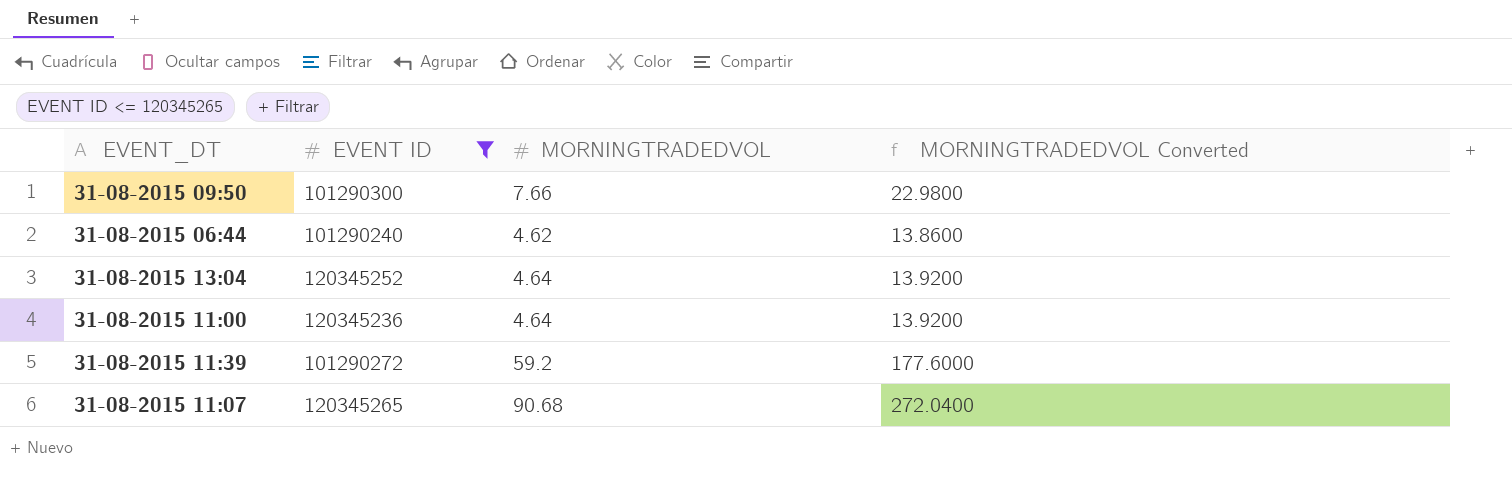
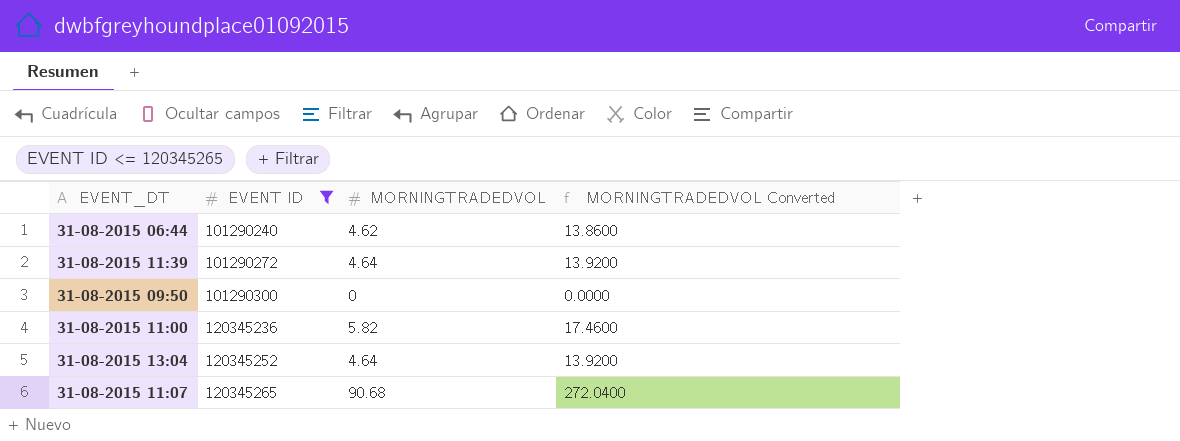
row order: none -> EVENT ID ascending
31-08-2015 11:39 | MORNINGTRADEDVOL: 59.2 -> 4.64
31-08-2015 11:39 | MORNINGTRADEDVOL Converted: 177.6000 -> 13.9200
31-08-2015 09:50 | MORNINGTRADEDVOL: 7.66 -> 0
31-08-2015 09:50 | MORNINGTRADEDVOL Converted: 22.9800 -> 0.0000
31-08-2015 11:00 | MORNINGTRADEDVOL: 4.64 -> 5.82
31-08-2015 11:00 | MORNINGTRADEDVOL Converted: 13.9200 -> 17.4600

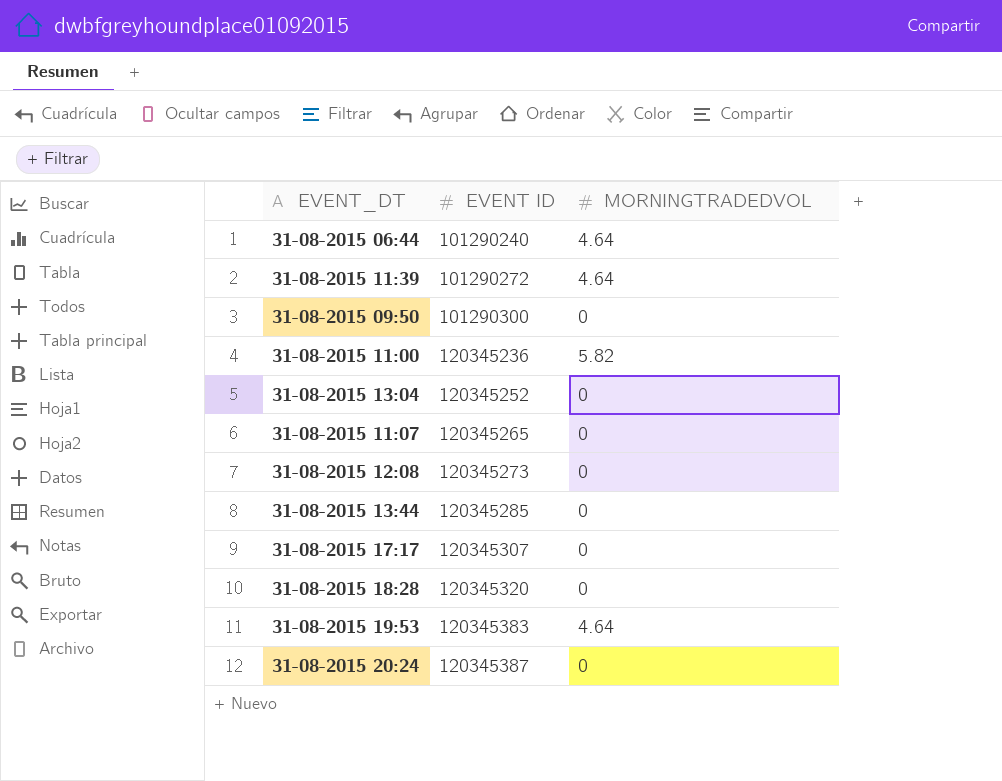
filter: EVENT ID <= 120345265 -> none
column MORNINGTRADEDVOL Converted | formula: [MORNINGTRADEDVOL] * 3 -> none
31-08-2015 06:44 | MORNINGTRADEDVOL: 4.62 -> 4.64
31-08-2015 13:04 | MORNINGTRADEDVOL: 4.64 -> 0
31-08-2015 11:07 | MORNINGTRADEDVOL: 90.68 -> 0

